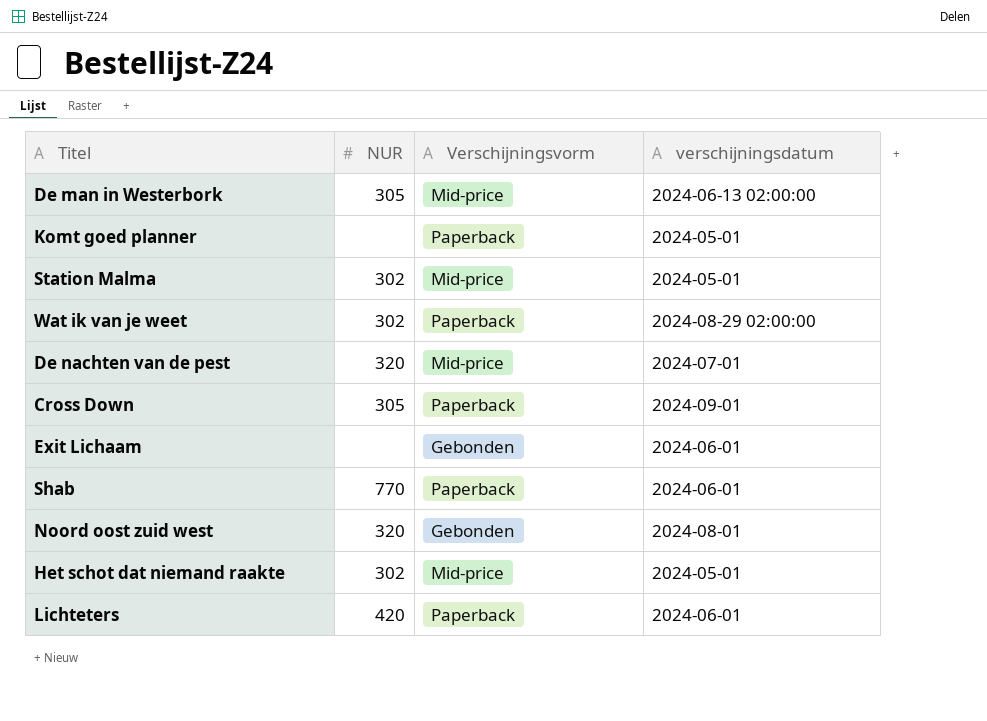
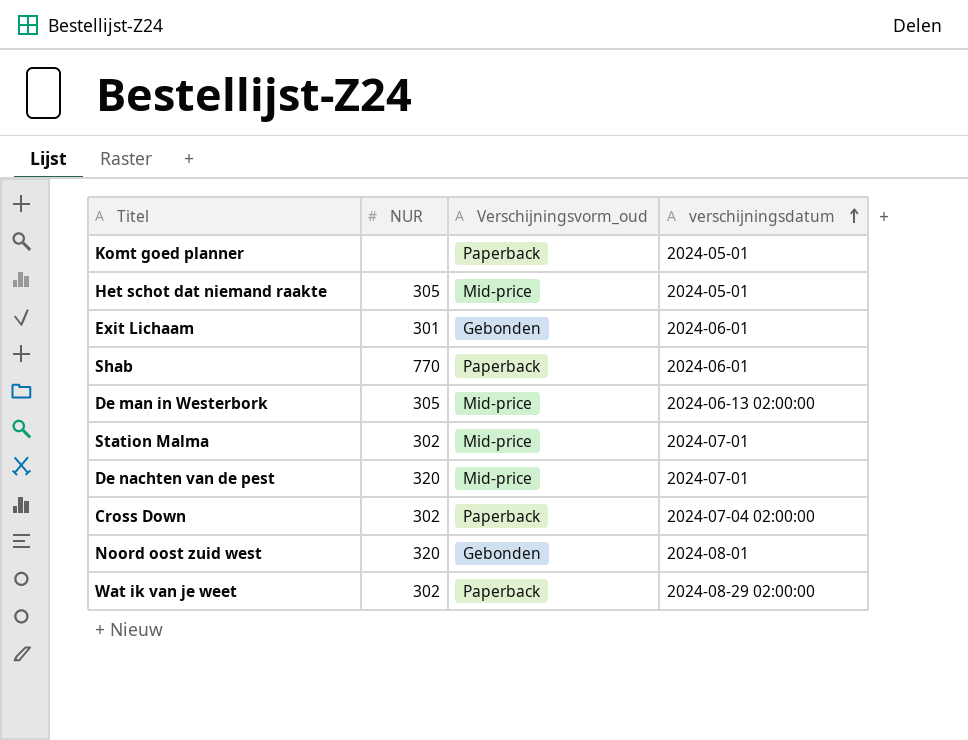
row order: none -> verschijningsdatum ascending
column name: Verschijningsvorm -> Verschijningsvorm_oud
row Lichteters: 420 | Paperback | 2024-06-01 -> none
Het schot dat niemand raakte | NUR: 302 -> 305
Exit Lichaam | NUR: none -> 301
Station Malma | verschijningsdatum: 2024-05-01 -> 2024-07-01
Cross Down | NUR: 305 -> 302
Cross Down | verschijningsdatum: 2024-09-01 -> 2024-07-04 02:00:00

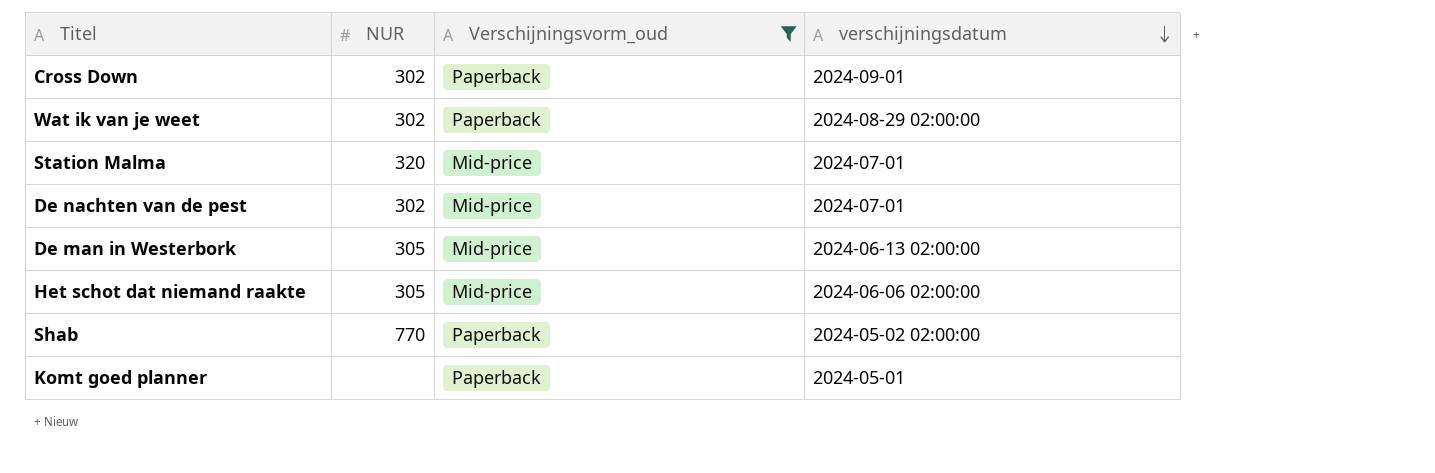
filter: none -> Verschijningsvorm_oud != Gebonden
row order: verschijningsdatum ascending -> verschijningsdatum descending
Cross Down | verschijningsdatum: 2024-07-04 02:00:00 -> 2024-09-01
Station Malma | NUR: 302 -> 320
De nachten van de pest | NUR: 320 -> 302
Het schot dat niemand raakte | verschijningsdatum: 2024-05-01 -> 2024-06-06 02:00:00
Shab | verschijningsdatum: 2024-06-01 -> 2024-05-02 02:00:00

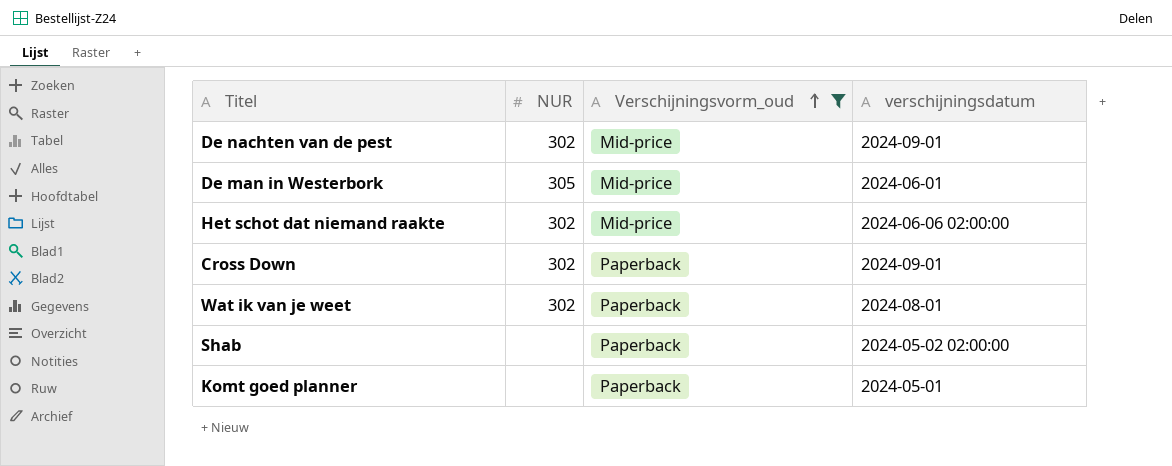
row order: verschijningsdatum descending -> Verschijningsvorm_oud ascending
row Station Malma: 320 | Mid-price | 2024-07-01 -> none
De nachten van de pest | verschijningsdatum: 2024-07-01 -> 2024-09-01
De man in Westerbork | verschijningsdatum: 2024-06-13 02:00:00 -> 2024-06-01
Het schot dat niemand raakte | NUR: 305 -> 302
Wat ik van je weet | verschijningsdatum: 2024-08-29 02:00:00 -> 2024-08-01
Shab | NUR: 770 -> none

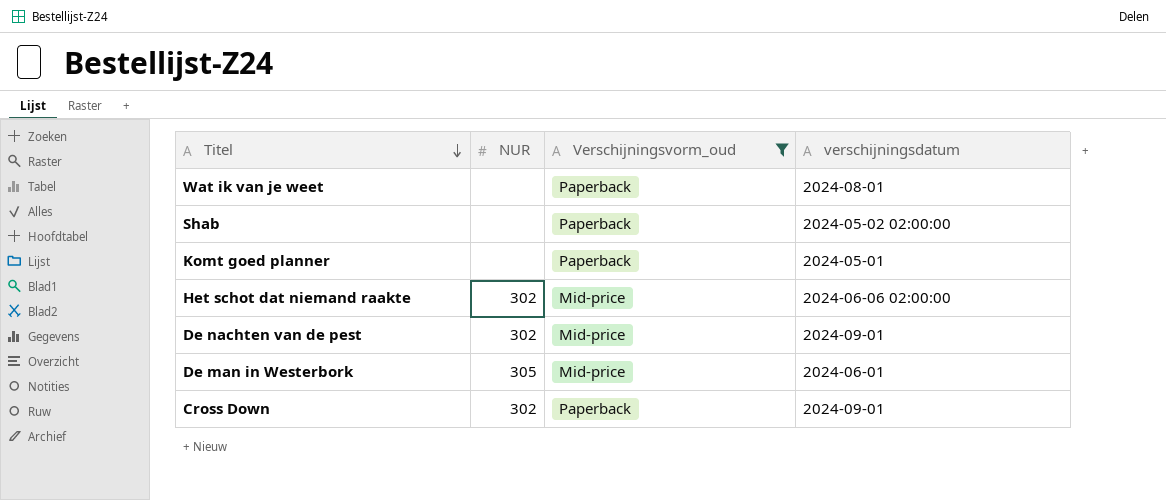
row order: Verschijningsvorm_oud ascending -> Titel descending
Wat ik van je weet | NUR: 302 -> none

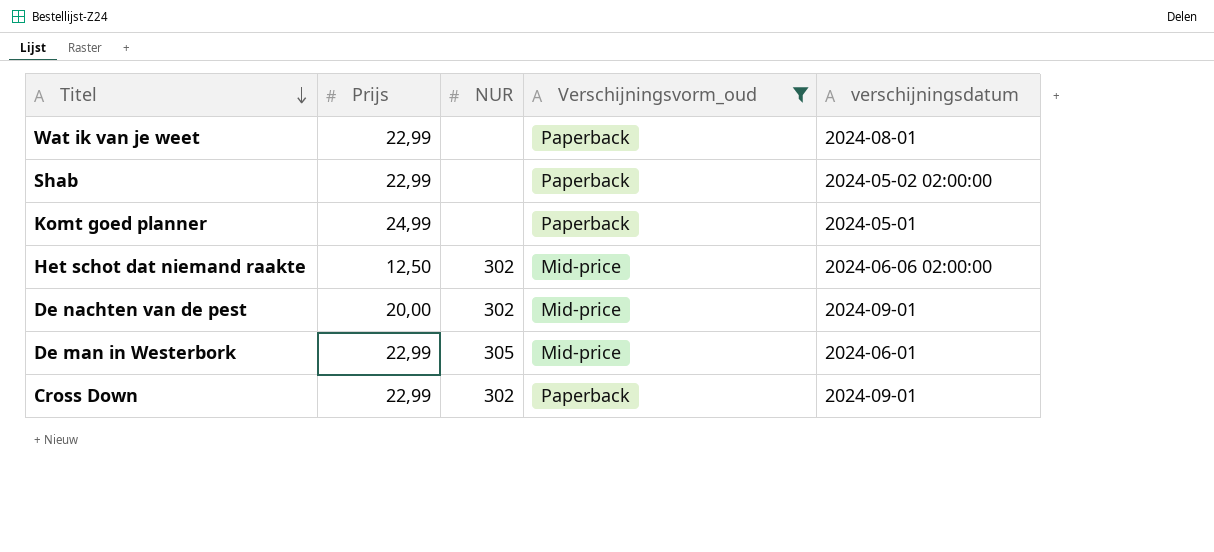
column Prijs | position: none -> 2

